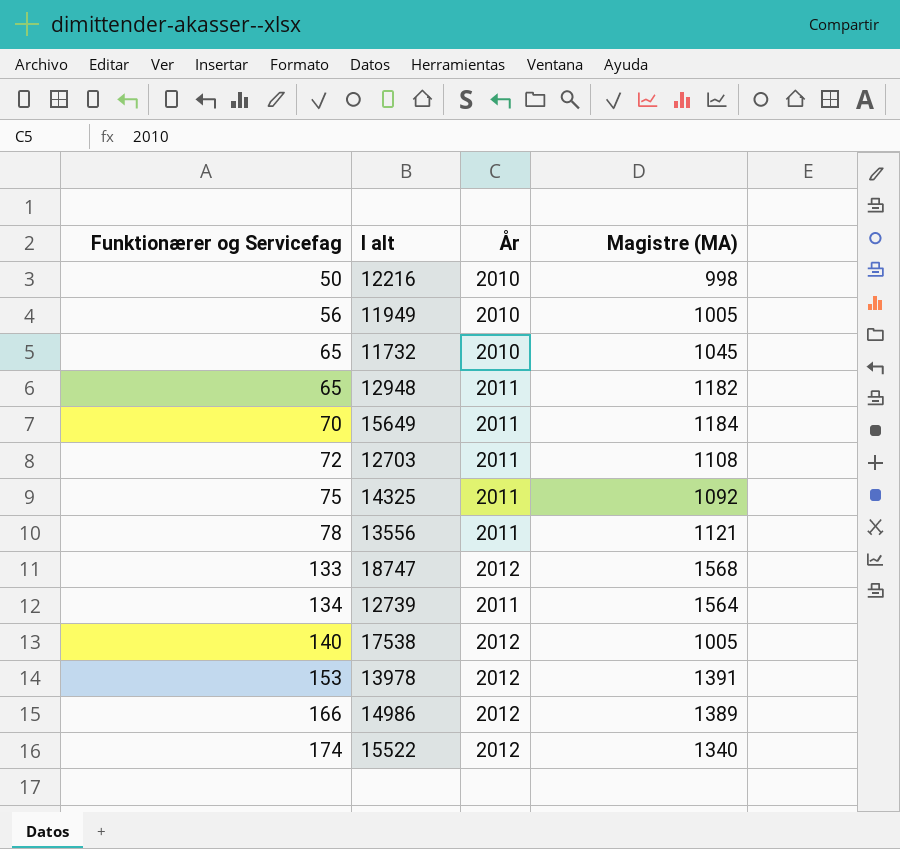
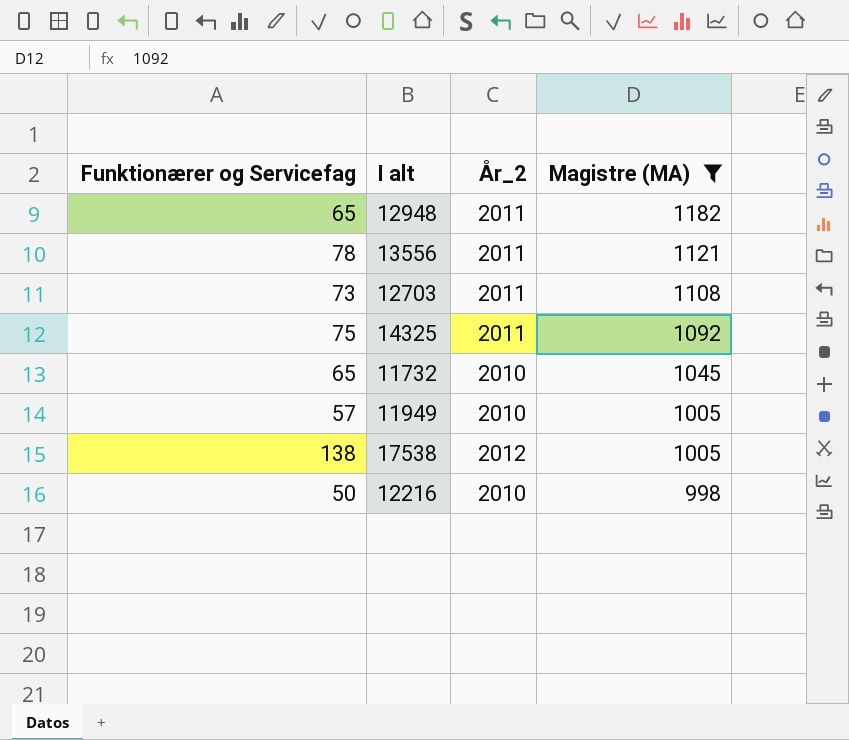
filter: none -> Magistre (MA) <= 1182
row order: Funktionærer og Servicefag ascending -> Magistre (MA) descending
column name: År -> År_2
12703 | Funktionærer og Servicefag: 72 -> 73
11949 | Funktionærer og Servicefag: 56 -> 57
17538 | Funktionærer og Servicefag: 140 -> 138

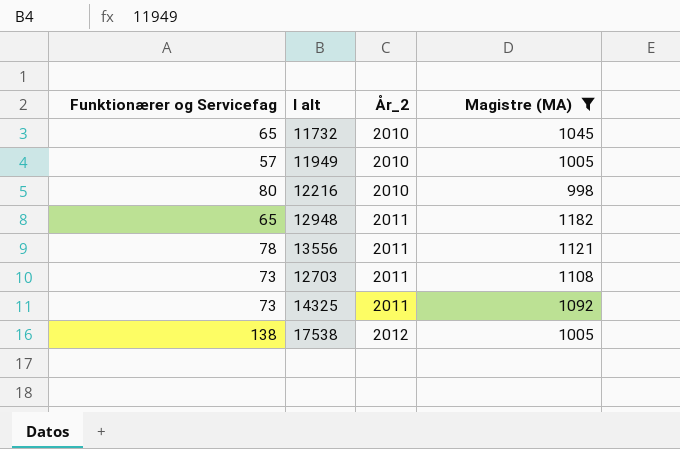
row order: Magistre (MA) descending -> År_2 ascending
12216 | Funktionærer og Servicefag: 50 -> 80
14325 | Funktionærer og Servicefag: 75 -> 73

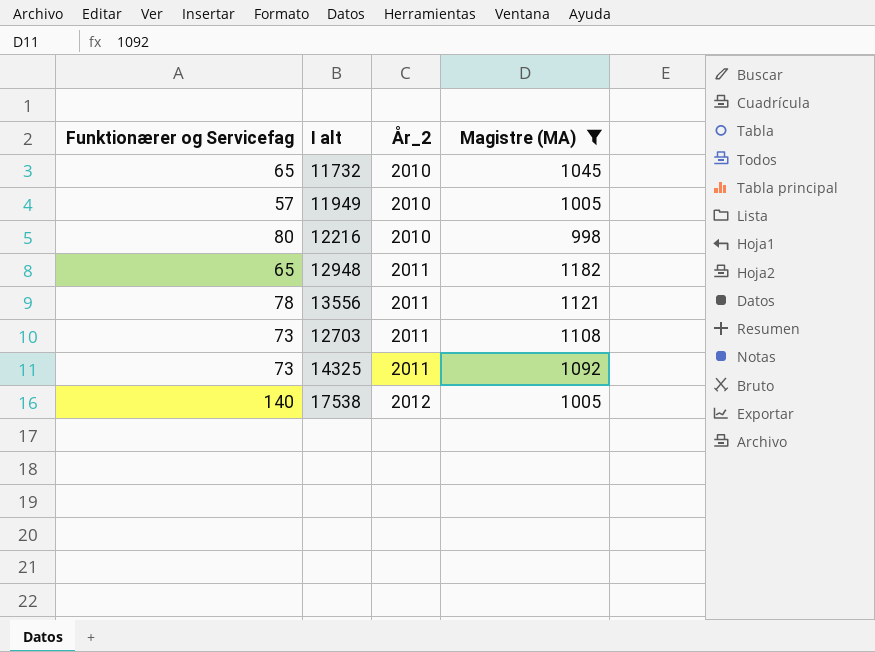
17538 | Funktionærer og Servicefag: 138 -> 140

